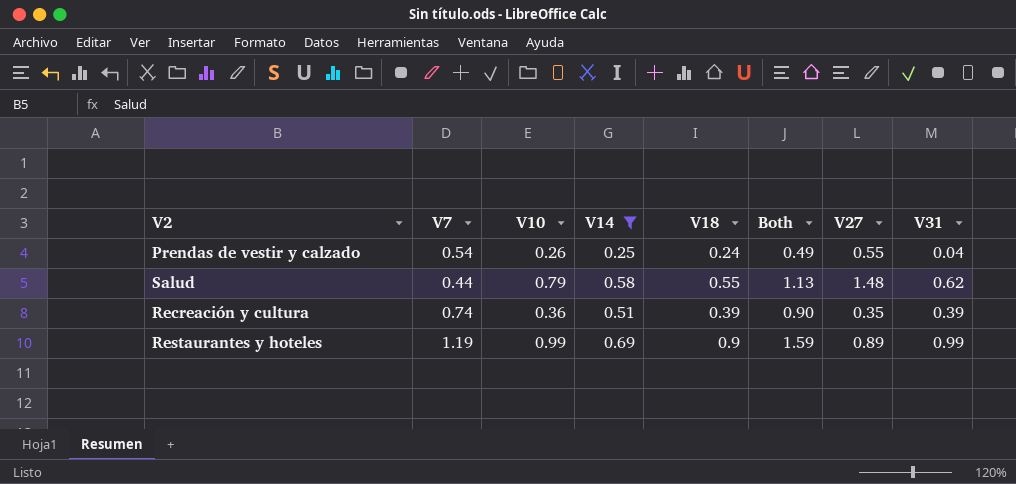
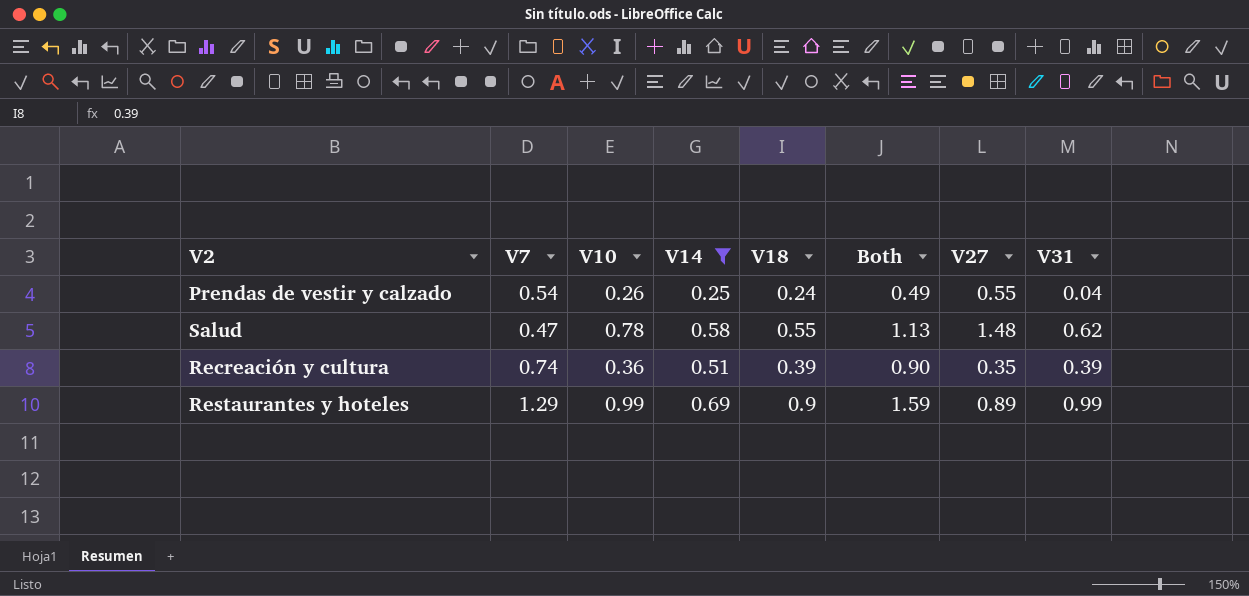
Salud | V7: 0.44 -> 0.47
Salud | V10: 0.79 -> 0.78
Restaurantes y hoteles | V7: 1.19 -> 1.29

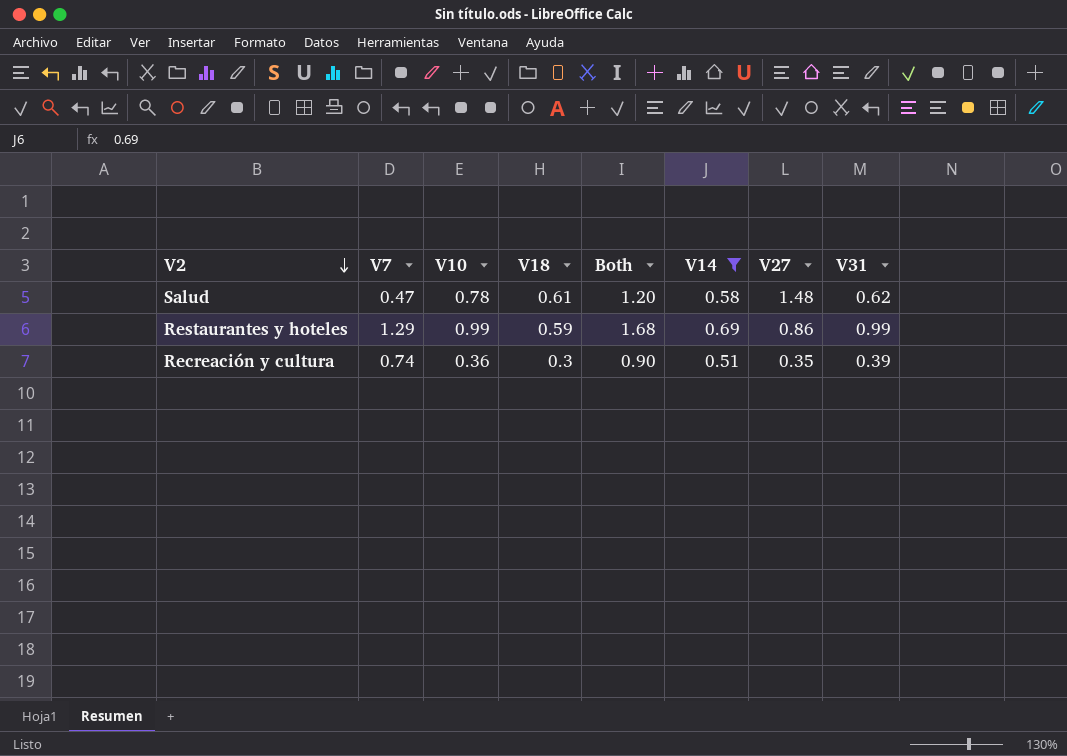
row order: none -> V2 descending
column Both | formula: [V14] + [V18] -> [V14] + [V31]
column V14 | position: 4 -> 6
row Prendas de vestir y calzado: 0.54 | 0.26 | 0.25 | 0.24 | 0.49 | 0.55 | 0.04 -> none
Salud | V18: 0.55 -> 0.61
Restaurantes y hoteles | V18: 0.9 -> 0.59
Restaurantes y hoteles | V27: 0.89 -> 0.86
Recreación y cultura | V18: 0.39 -> 0.3

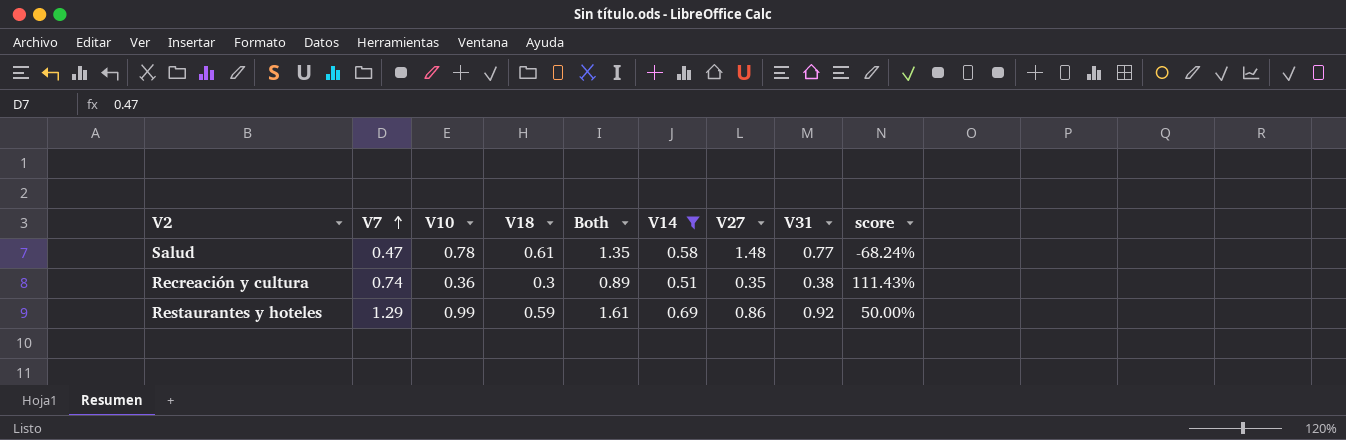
row order: V2 descending -> V7 ascending
column score | formula: none -> ([V7] - [V27]) / [V27]
Salud | Both: 1.20 -> 1.35
Salud | V31: 0.62 -> 0.77
Recreación y cultura | Both: 0.90 -> 0.89
Recreación y cultura | V31: 0.39 -> 0.38
Restaurantes y hoteles | Both: 1.68 -> 1.61
Restaurantes y hoteles | V31: 0.99 -> 0.92

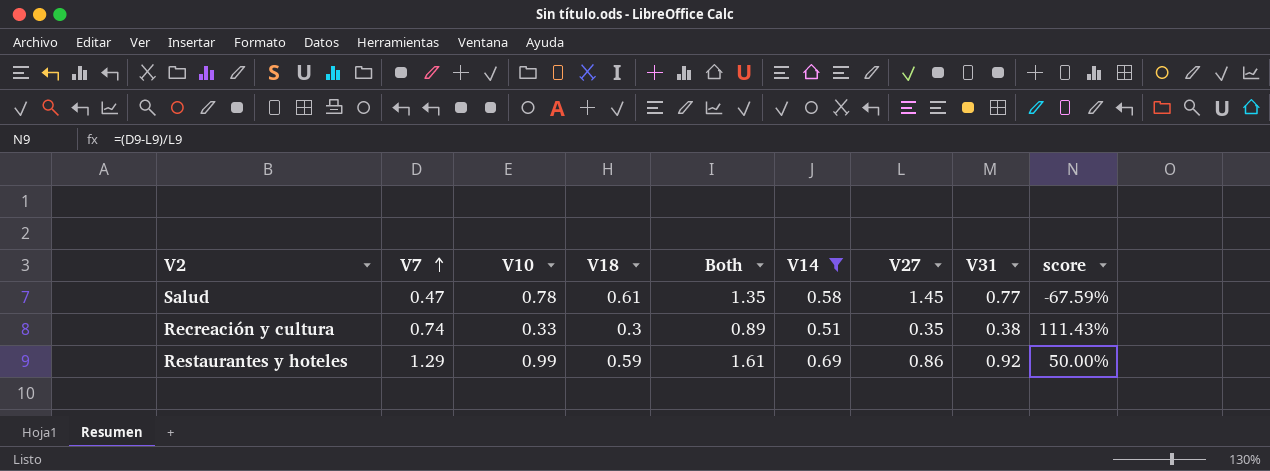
Salud | V27: 1.48 -> 1.45
Salud | score: -68.24% -> -67.59%
Recreación y cultura | V10: 0.36 -> 0.33

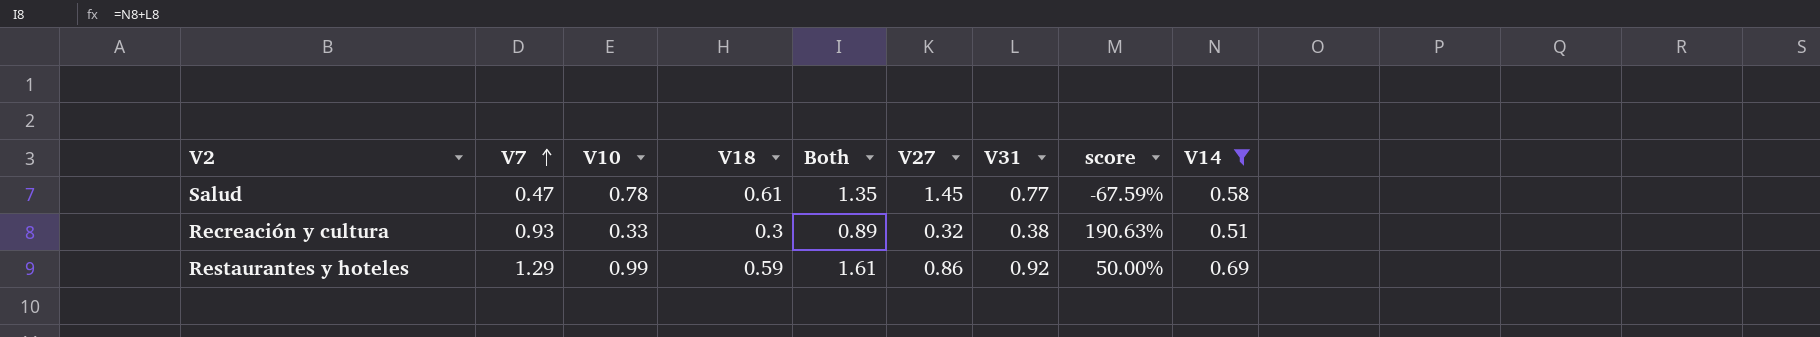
column V14 | position: 6 -> 9
Recreación y cultura | V7: 0.74 -> 0.93
Recreación y cultura | V27: 0.35 -> 0.32
Recreación y cultura | score: 111.43% -> 190.63%

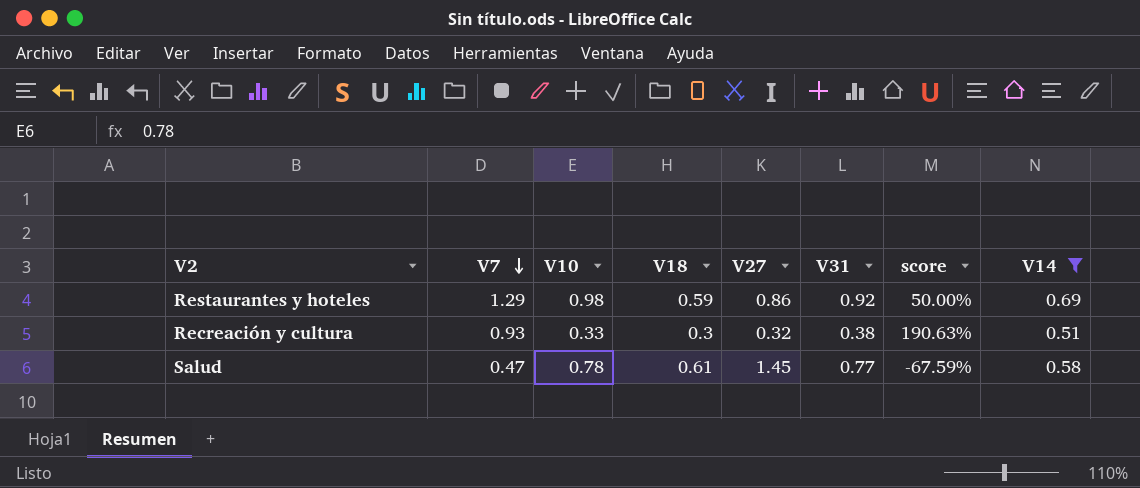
row order: V7 ascending -> V7 descending
column Both | formula: [V31] + [V14] -> none
Restaurantes y hoteles | V10: 0.99 -> 0.98

